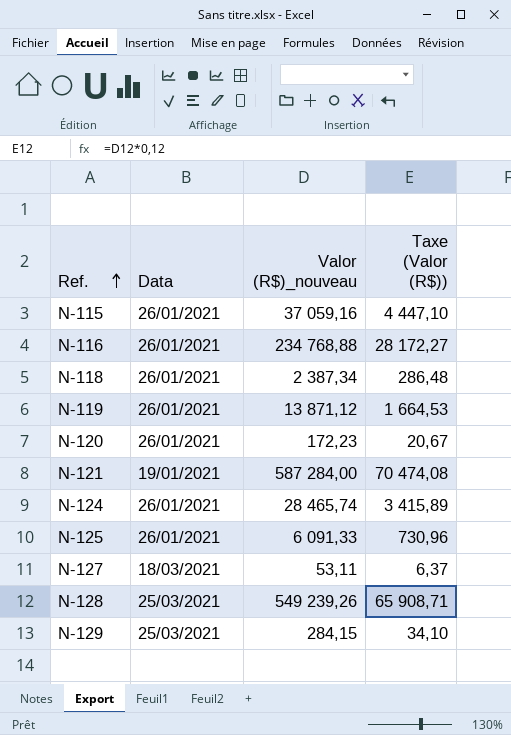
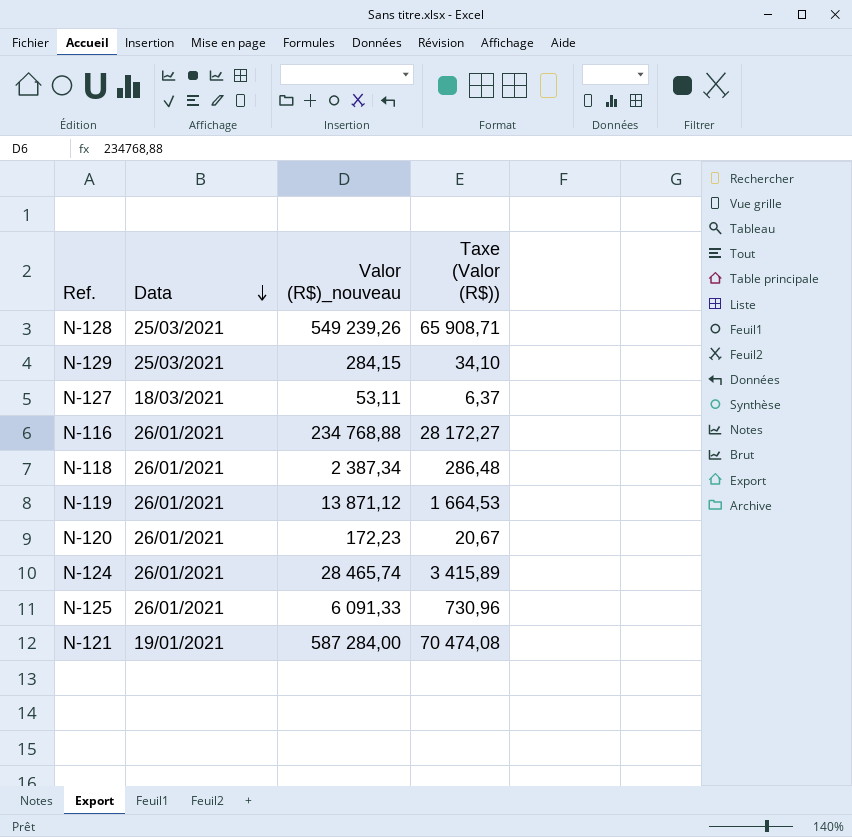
row order: Ref. ascending -> Data descending
row N-115: 26/01/2021 | 37 059,16 | 4 447,10 -> none

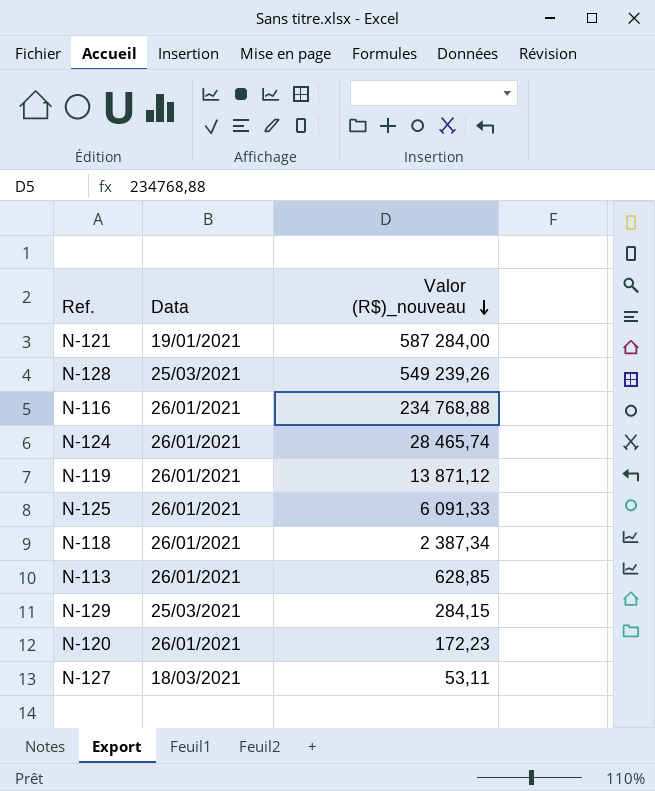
row order: Data descending -> Valor (R$)_nouveau descending
column Taxe (Valor (R$)) | formula: [Valor (R$)_nouveau] * 0,12 -> none
row N-113: none -> 26/01/2021 | 628,85

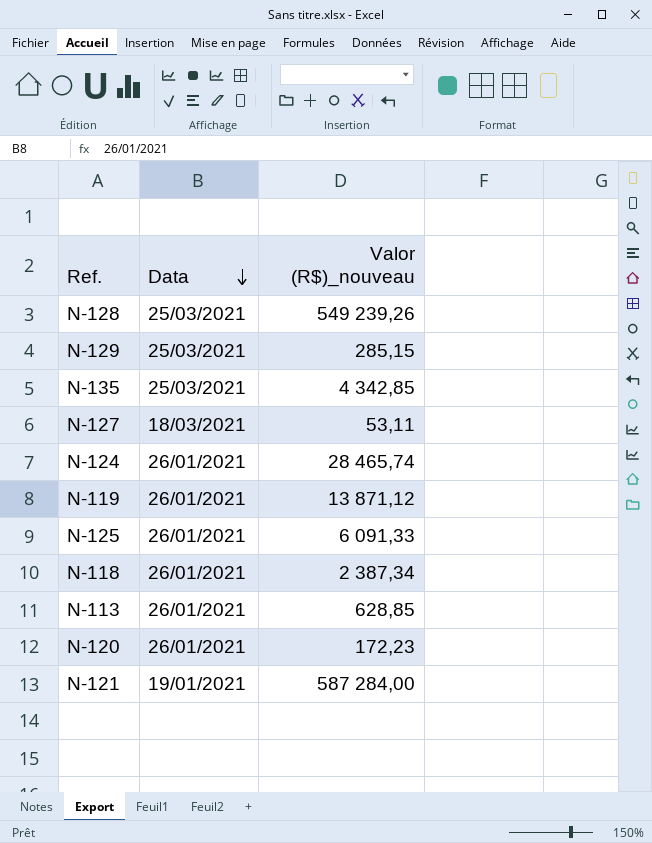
row order: Valor (R$)_nouveau descending -> Data descending
row N-116: 26/01/2021 | 234 768,88 -> none
N-129 | Valor (R$)_nouveau: 284,15 -> 285,15
row N-135: none -> 25/03/2021 | 4 342,85

